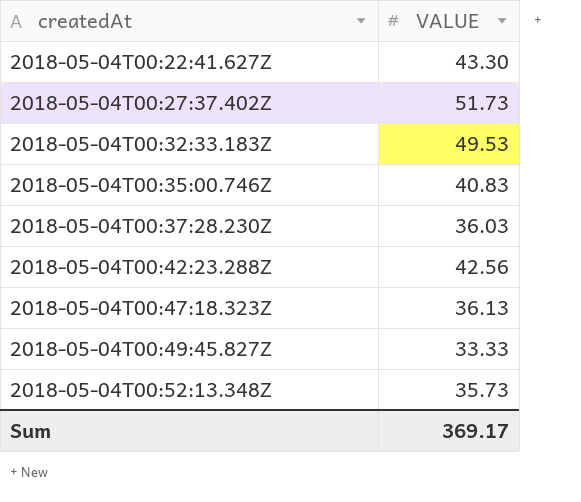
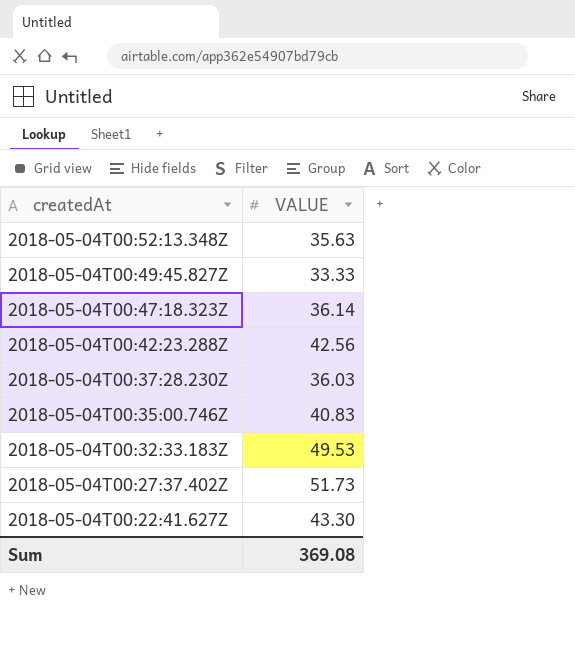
row order: createdAt ascending -> createdAt descending
2018-05-04T00:52:13.348Z | VALUE: 35.73 -> 35.63
2018-05-04T00:47:18.323Z | VALUE: 36.13 -> 36.14
Sum | VALUE: 369.17 -> 369.08

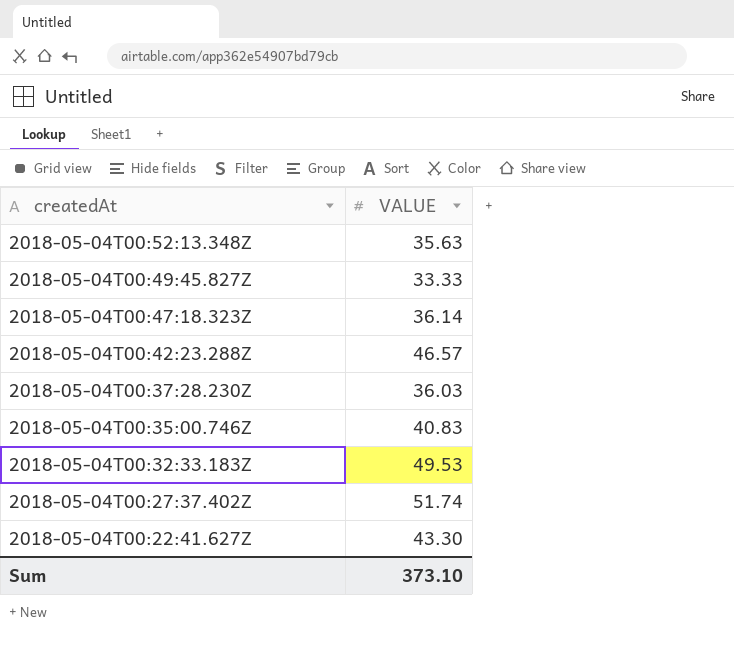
2018-05-04T00:42:23.288Z | VALUE: 42.56 -> 46.57
2018-05-04T00:27:37.402Z | VALUE: 51.73 -> 51.74
Sum | VALUE: 369.08 -> 373.10

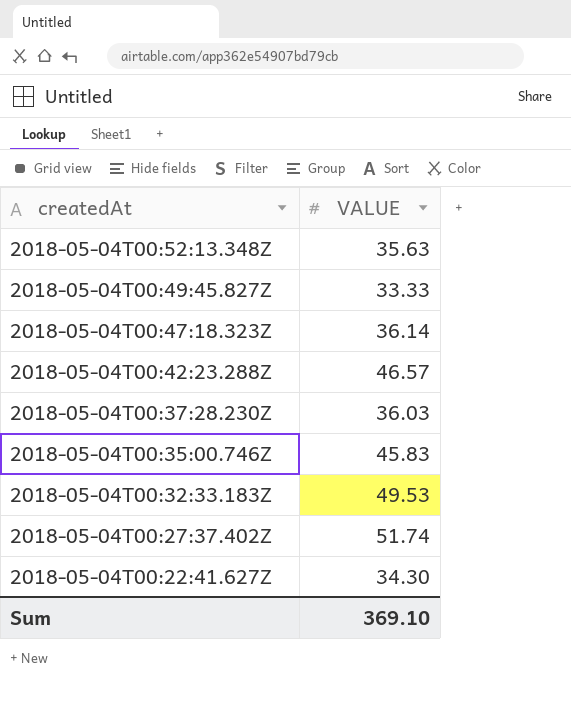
2018-05-04T00:35:00.746Z | VALUE: 40.83 -> 45.83
2018-05-04T00:22:41.627Z | VALUE: 43.30 -> 34.30
Sum | VALUE: 373.10 -> 369.10

